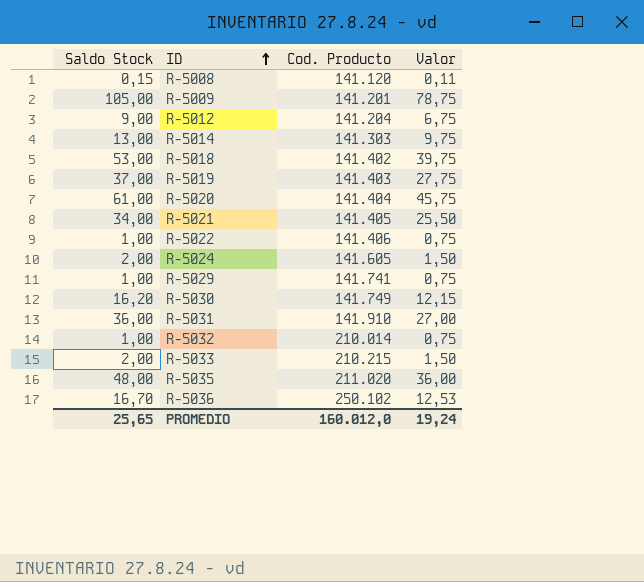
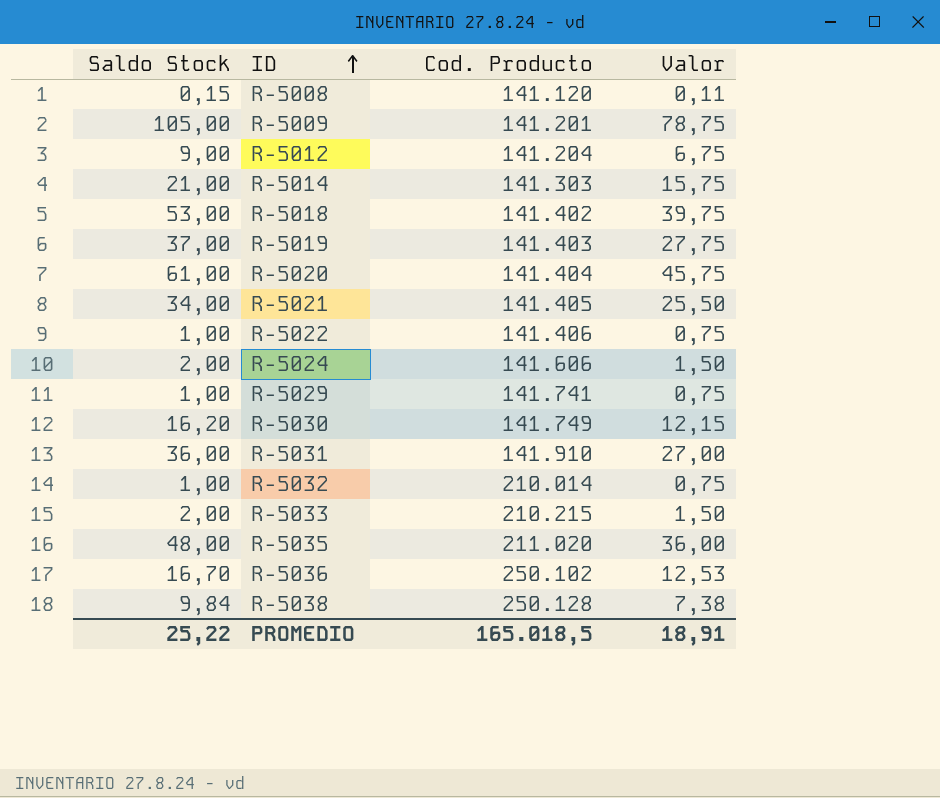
R-5014 | Saldo Stock: 13,00 -> 21,00
R-5014 | Valor: 9,75 -> 15,75
R-5024 | Cod. Producto: 141.605 -> 141.606
row R-5038: none -> 9,84 | 250.128 | 7,38
PROMEDIO | Saldo Stock: 25,65 -> 25,22
PROMEDIO | Cod. Producto: 160.012,0 -> 165.018,5
PROMEDIO | Valor: 19,24 -> 18,91

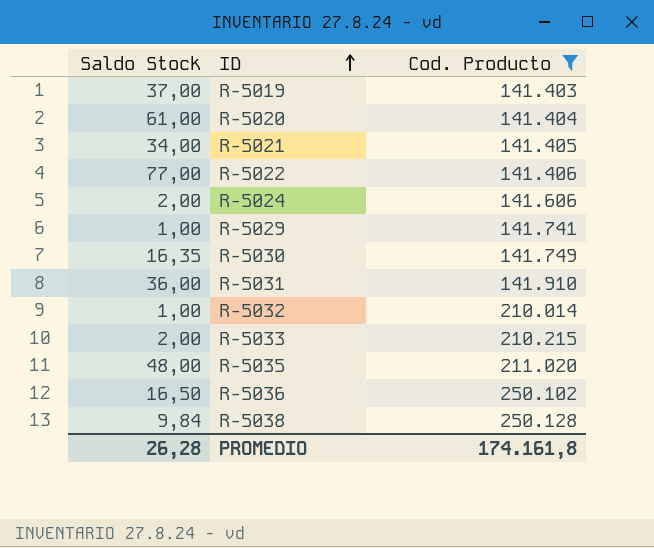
filter: none -> Cod. Producto >= 141.403
column Valor | formula: [Saldo Stock] * 0,75 -> none
R-5022 | Saldo Stock: 1,00 -> 77,00
R-5030 | Saldo Stock: 16,20 -> 16,35
R-5036 | Saldo Stock: 16,70 -> 16,50
PROMEDIO | Saldo Stock: 25,22 -> 26,28
PROMEDIO | Cod. Producto: 165.018,5 -> 174.161,8

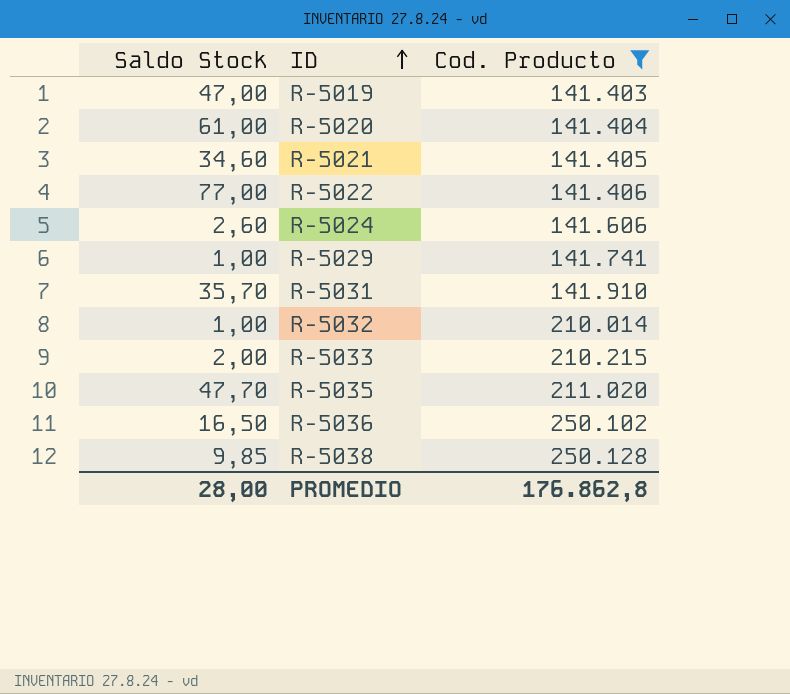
row R-5030: 16,35 | 141.749 -> none
R-5019 | Saldo Stock: 37,00 -> 47,00
R-5021 | Saldo Stock: 34,00 -> 34,60
R-5024 | Saldo Stock: 2,00 -> 2,60
R-5031 | Saldo Stock: 36,00 -> 35,70
R-5035 | Saldo Stock: 48,00 -> 47,70
R-5038 | Saldo Stock: 9,84 -> 9,85
PROMEDIO | Saldo Stock: 26,28 -> 28,00
PROMEDIO | Cod. Producto: 174.161,8 -> 176.862,8

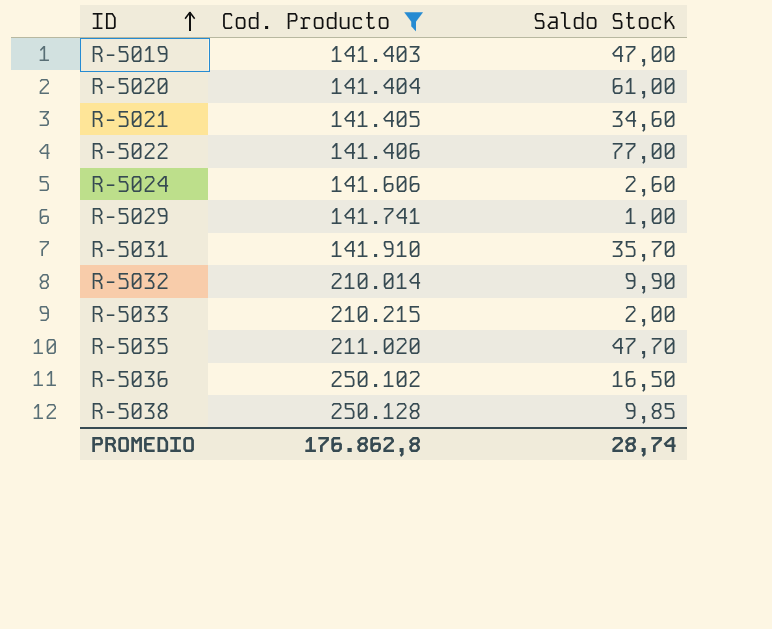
column Saldo Stock | position: 1 -> 3
R-5032 | Saldo Stock: 1,00 -> 9,90
PROMEDIO | Saldo Stock: 28,00 -> 28,74

